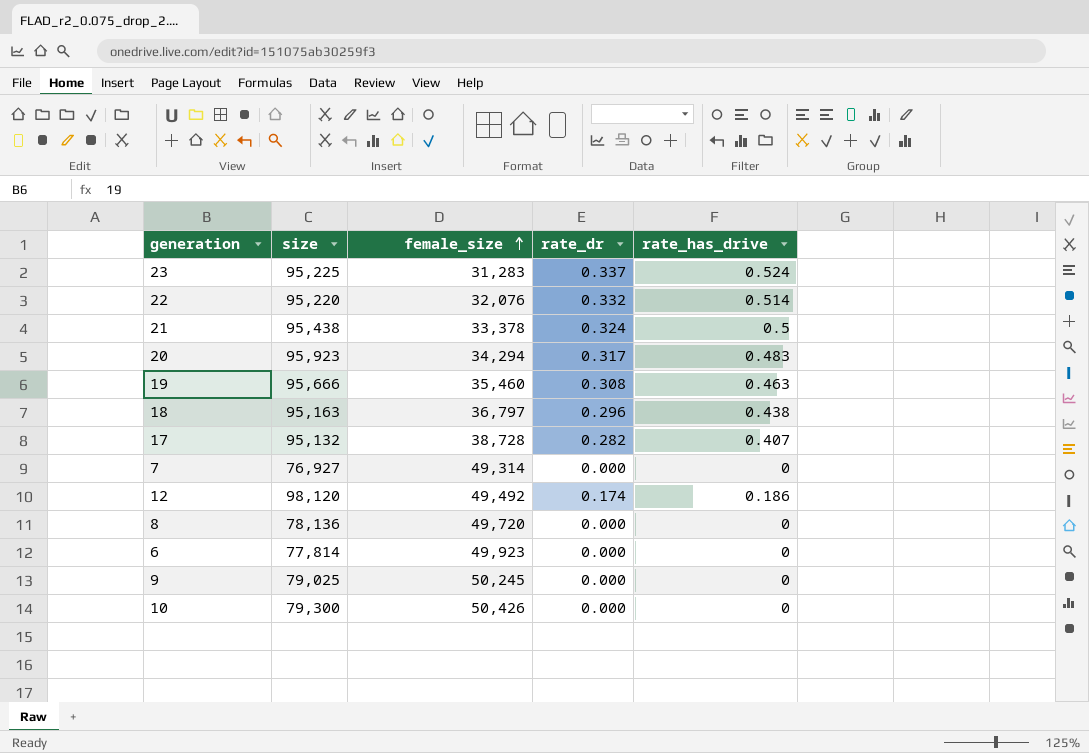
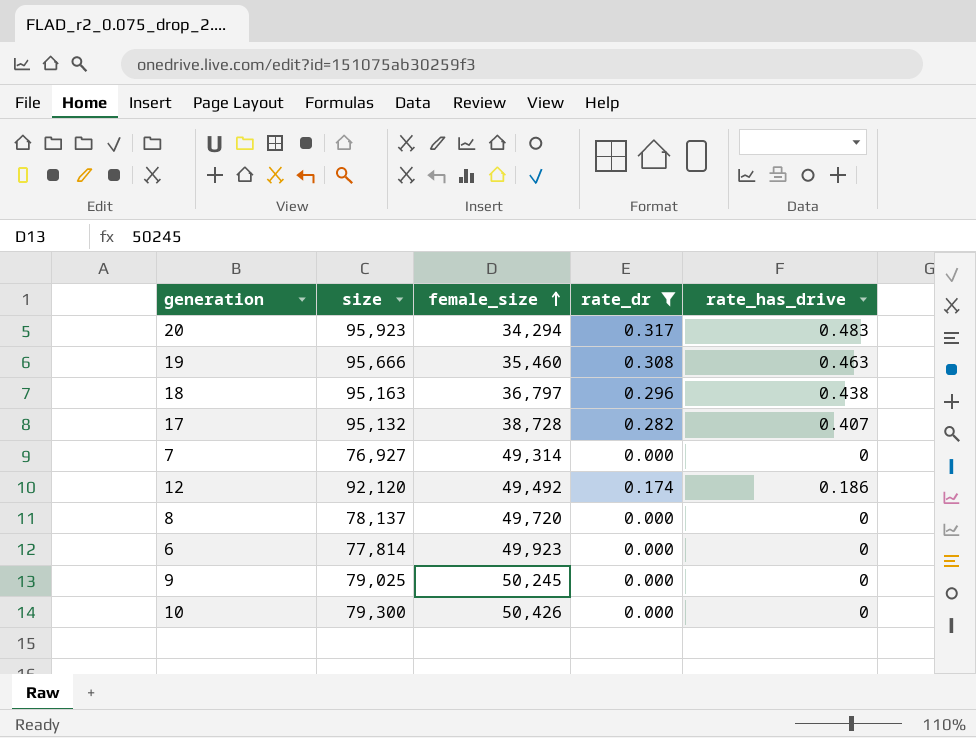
filter: none -> rate_dr <= 0.317
12 | size: 98,120 -> 92,120
8 | size: 78,136 -> 78,137

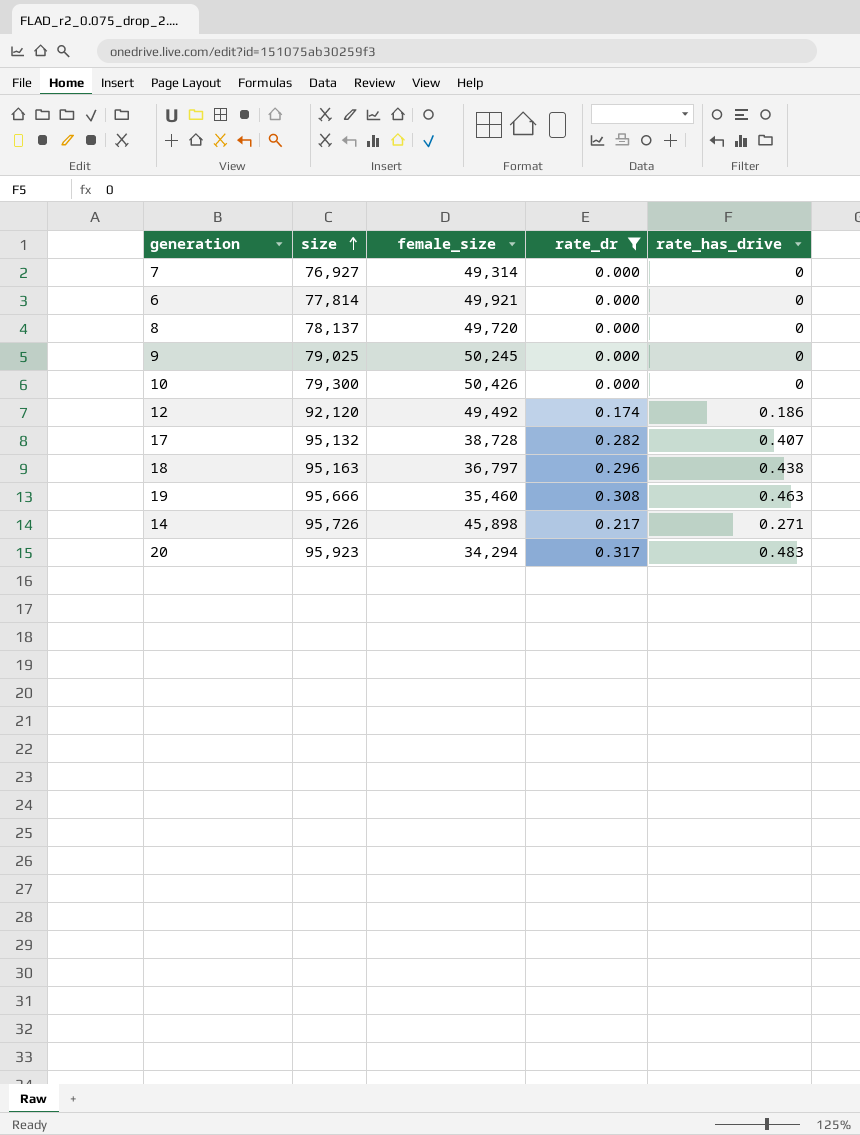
row order: female_size ascending -> size ascending
6 | female_size: 49,923 -> 49,921
row 14: none -> 95,726 | 45,898 | 0.217 | 0.271

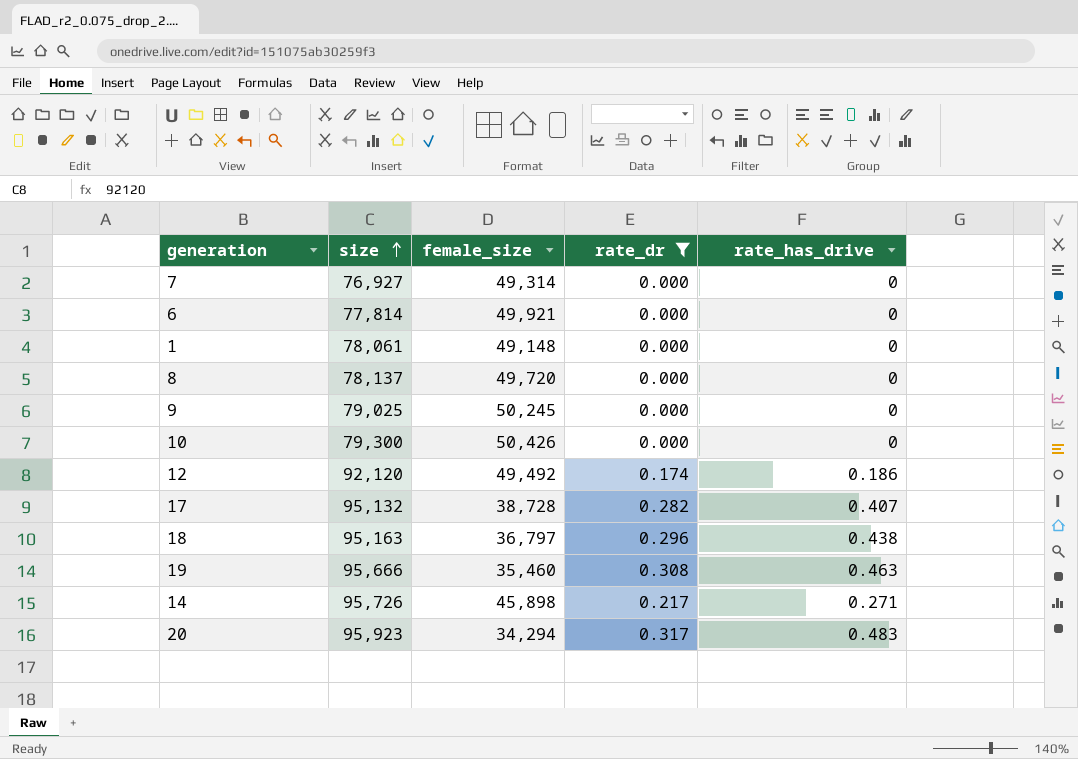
row 1: none -> 78,061 | 49,148 | 0.000 | 0

